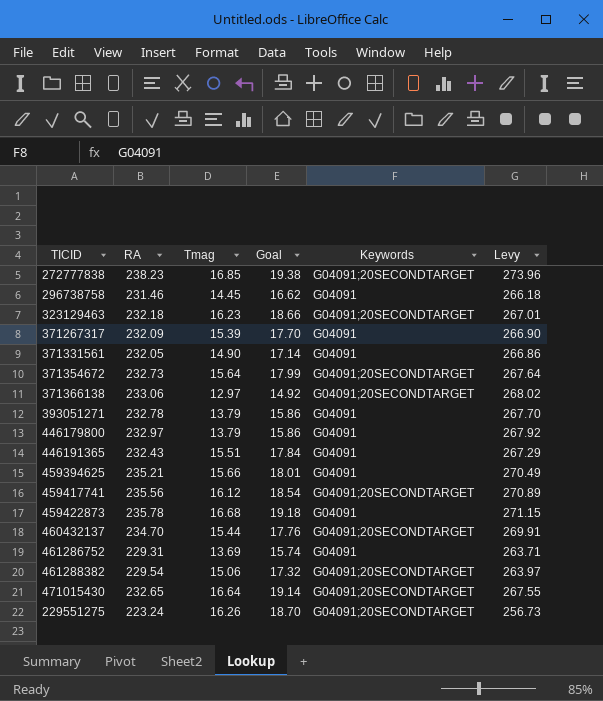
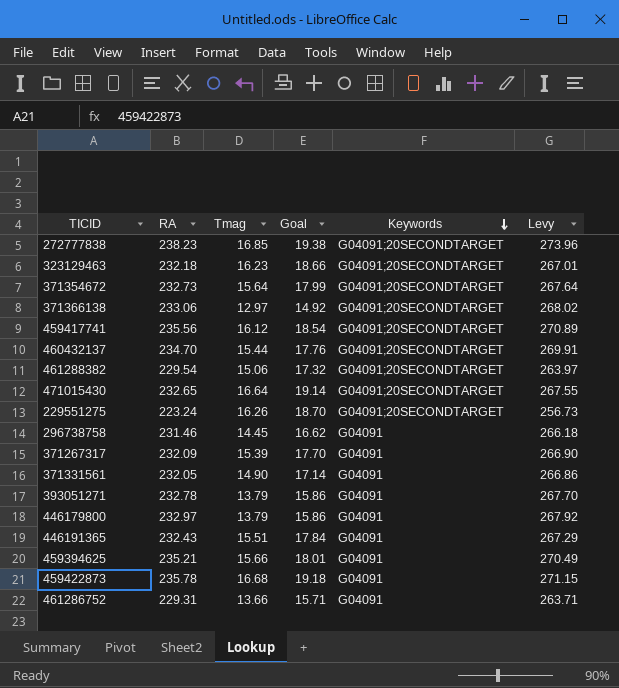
row order: none -> Keywords descending
461286752 | Tmag: 13.69 -> 13.66
461286752 | Goal: 15.74 -> 15.71

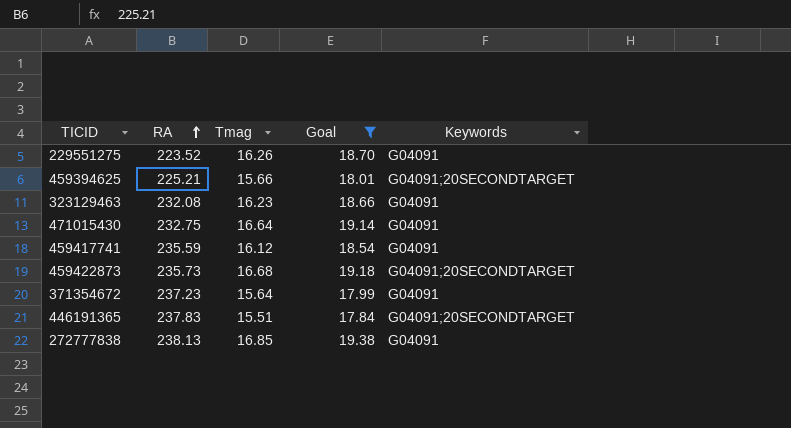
filter: none -> Goal >= 17.84
row order: Keywords descending -> RA ascending
column Levy | formula: [RA] * 1.15 -> none
229551275 | RA: 223.24 -> 223.52
229551275 | Keywords: G04091;20SECONDTARGET -> G04091
459394625 | RA: 235.21 -> 225.21
459394625 | Keywords: G04091 -> G04091;20SECONDTARGET
323129463 | RA: 232.18 -> 232.08
323129463 | Keywords: G04091;20SECONDTARGET -> G04091
471015430 | RA: 232.65 -> 232.75
471015430 | Keywords: G04091;20SECONDTARGET -> G04091
459417741 | RA: 235.56 -> 235.59
459417741 | Keywords: G04091;20SECONDTARGET -> G04091
459422873 | RA: 235.78 -> 235.73
459422873 | Keywords: G04091 -> G04091;20SECONDTARGET
371354672 | RA: 232.73 -> 237.23
371354672 | Keywords: G04091;20SECONDTARGET -> G04091
446191365 | RA: 232.43 -> 237.83
446191365 | Keywords: G04091 -> G04091;20SECONDTARGET
272777838 | RA: 238.23 -> 238.13
272777838 | Keywords: G04091;20SECONDTARGET -> G04091

